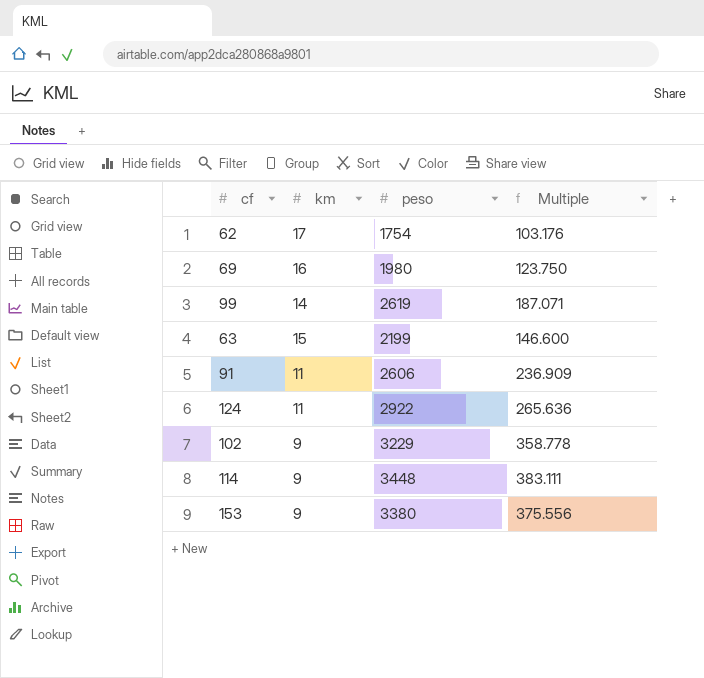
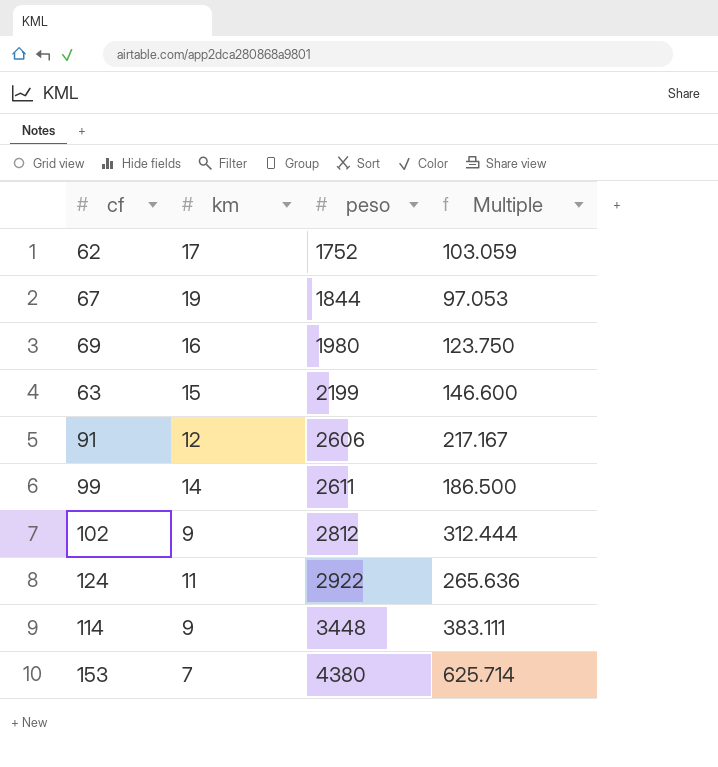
row order: none -> peso ascending
62 | peso: 1754 -> 1752
62 | Multiple: 103.176 -> 103.059
row 67: none -> 19 | 1844 | 97.053
91 | km: 11 -> 12
91 | Multiple: 236.909 -> 217.167
99 | peso: 2619 -> 2611
99 | Multiple: 187.071 -> 186.500
102 | peso: 3229 -> 2812
102 | Multiple: 358.778 -> 312.444
153 | km: 9 -> 7
153 | peso: 3380 -> 4380
153 | Multiple: 375.556 -> 625.714

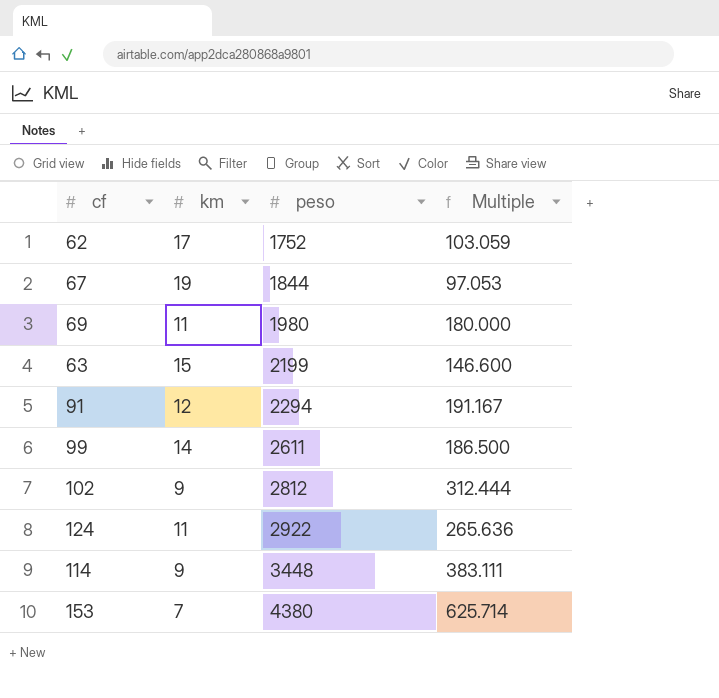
69 | km: 16 -> 11
69 | Multiple: 123.750 -> 180.000
91 | peso: 2606 -> 2294
91 | Multiple: 217.167 -> 191.167

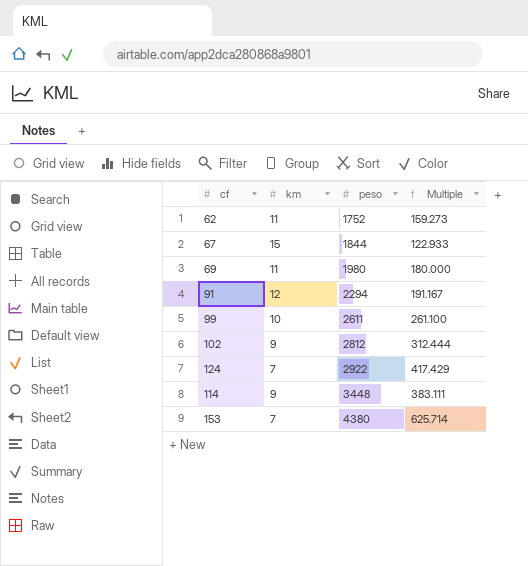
row 63: 15 | 2199 | 146.600 -> none
62 | km: 17 -> 11
62 | Multiple: 103.059 -> 159.273
67 | km: 19 -> 15
67 | Multiple: 97.053 -> 122.933
99 | km: 14 -> 10
99 | Multiple: 186.500 -> 261.100
124 | km: 11 -> 7
124 | Multiple: 265.636 -> 417.429

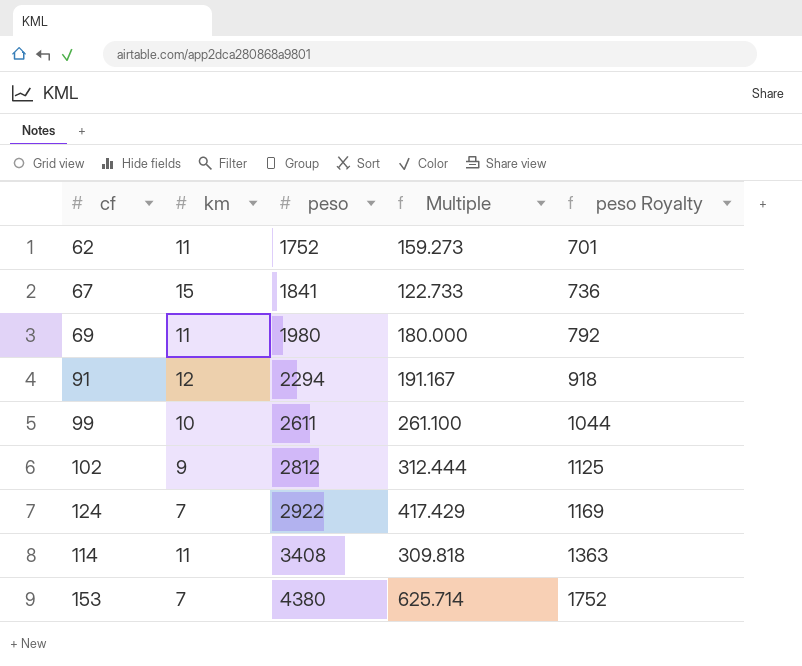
column peso Royalty | formula: none -> [peso] * 0.4
67 | peso: 1844 -> 1841
67 | Multiple: 122.933 -> 122.733
114 | km: 9 -> 11
114 | peso: 3448 -> 3408
114 | Multiple: 383.111 -> 309.818

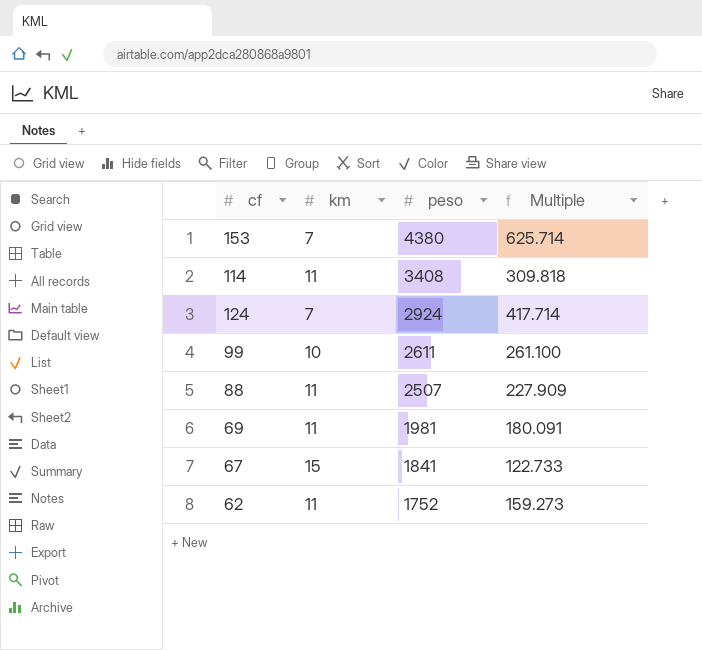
row order: peso ascending -> peso descending
column peso Royalty | formula: [peso] * 0.4 -> none
row 91: 12 | 2294 | 191.167 | 918 -> none
row 102: 9 | 2812 | 312.444 | 1125 -> none
124 | peso: 2922 -> 2924
124 | Multiple: 417.429 -> 417.714
row 88: none -> 11 | 2507 | 227.909
69 | peso: 1980 -> 1981
69 | Multiple: 180.000 -> 180.091

